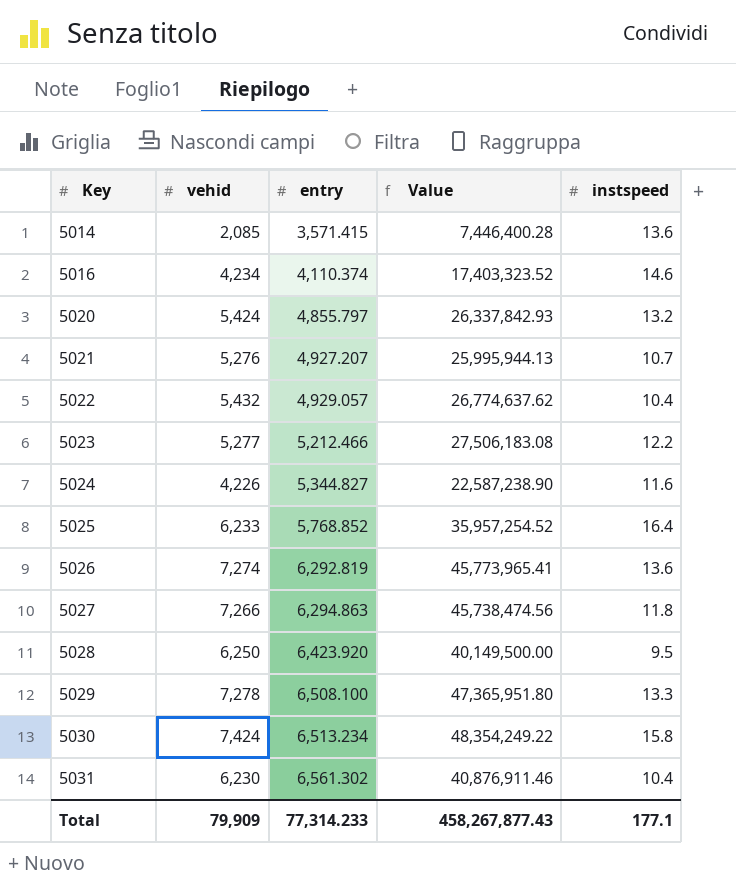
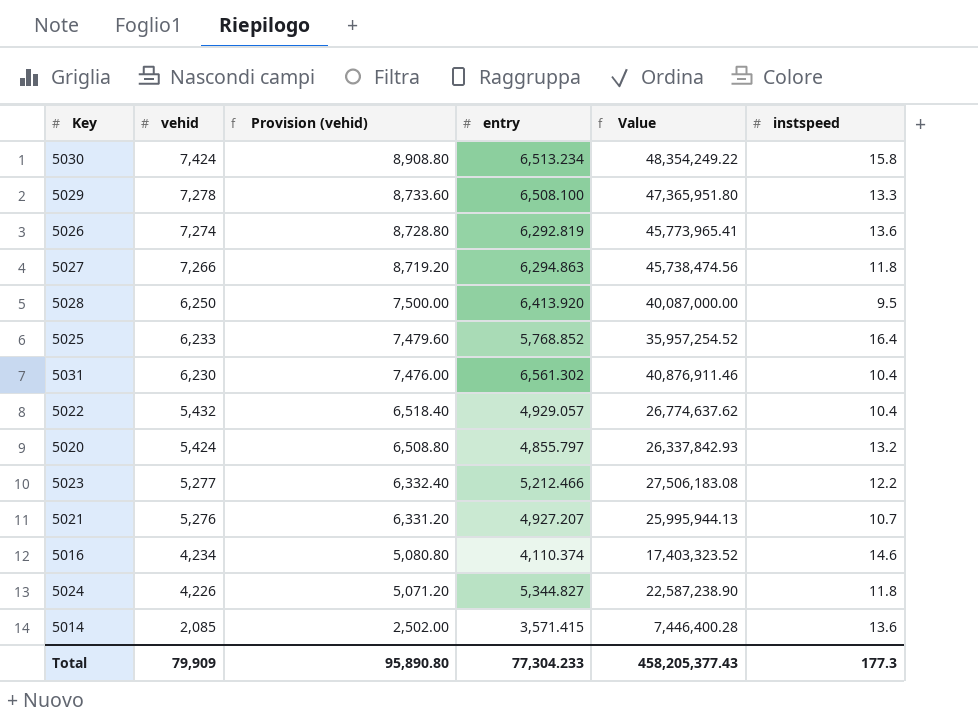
row order: Key ascending -> vehid descending
column Provision (vehid) | formula: none -> [vehid] * 1.2
5028 | entry: 6,423.920 -> 6,413.920
5028 | Value: 40,149,500.00 -> 40,087,000.00
5024 | instspeed: 11.6 -> 11.8
Total | entry: 77,314.233 -> 77,304.233
Total | Value: 458,267,877.43 -> 458,205,377.43
Total | instspeed: 177.1 -> 177.3

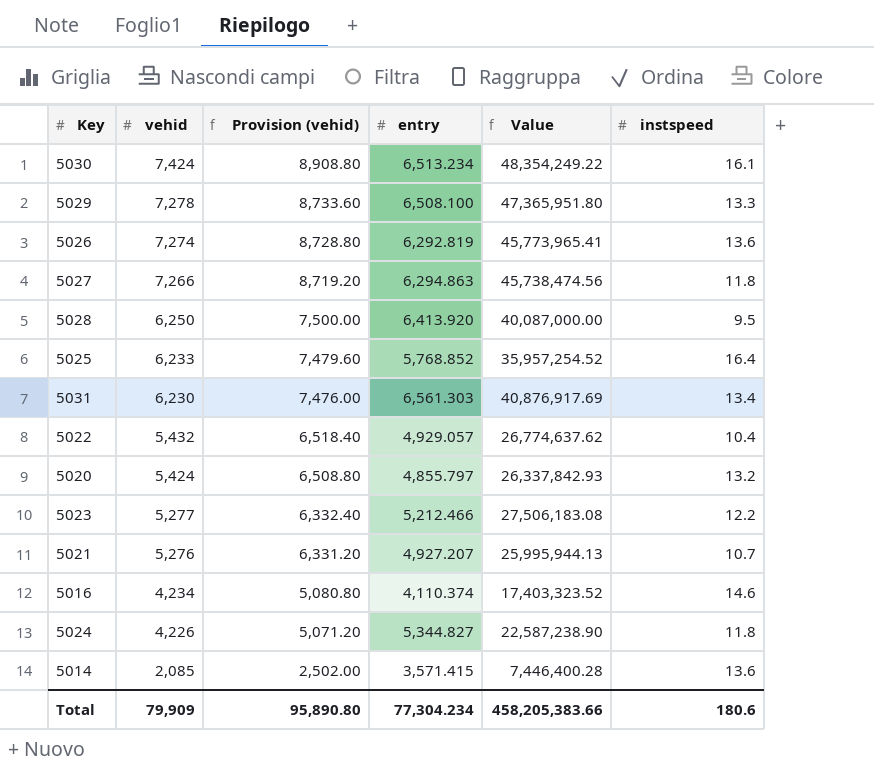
5030 | instspeed: 15.8 -> 16.1
5031 | entry: 6,561.302 -> 6,561.303
5031 | Value: 40,876,911.46 -> 40,876,917.69
5031 | instspeed: 10.4 -> 13.4
Total | entry: 77,304.233 -> 77,304.234
Total | Value: 458,205,377.43 -> 458,205,383.66
Total | instspeed: 177.3 -> 180.6

